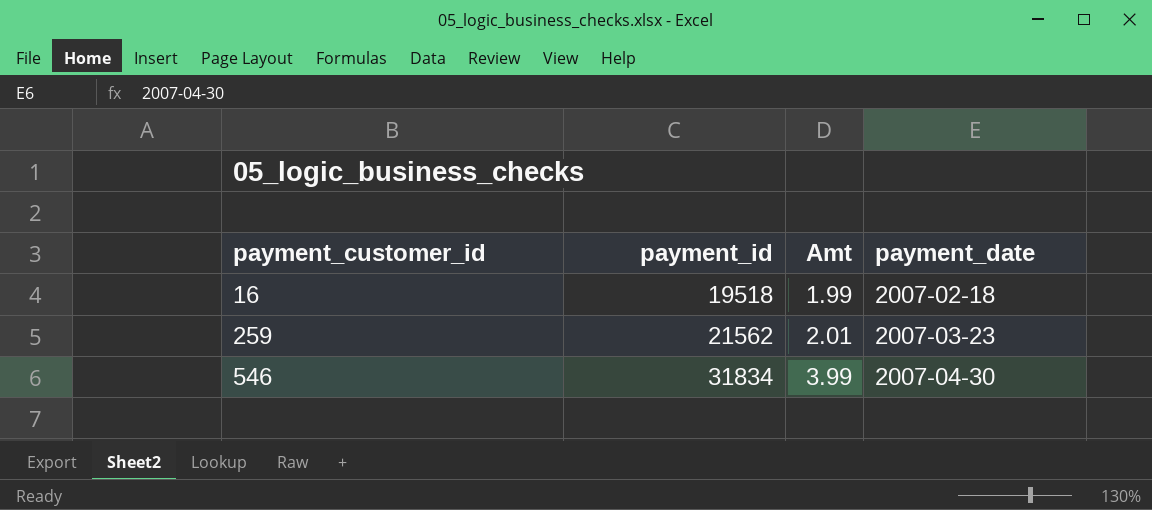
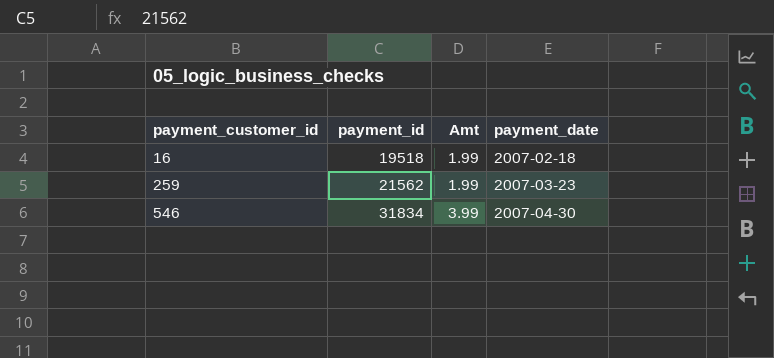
259 | Amt: 2.01 -> 1.99

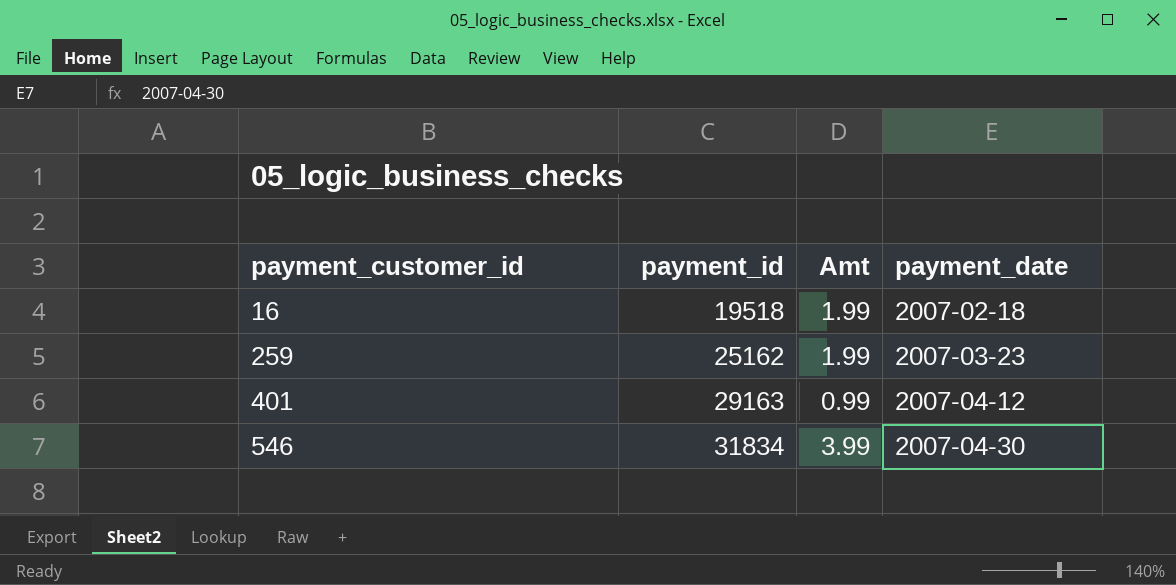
259 | payment_id: 21562 -> 25162
row 401: none -> 29163 | 0.99 | 2007-04-12

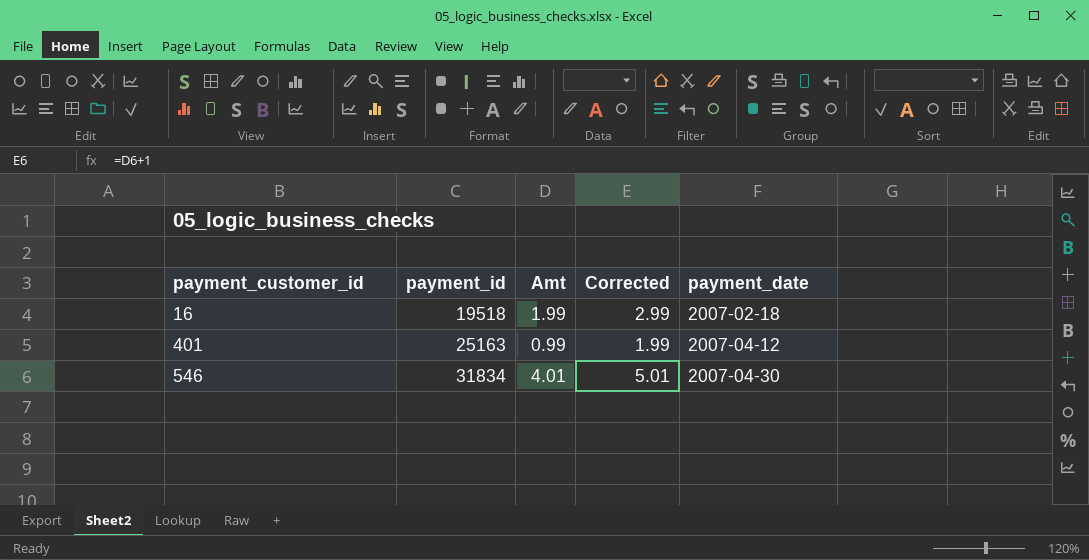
column Corrected | formula: none -> [Amt] + 1
row 259: 25162 | 1.99 | 2007-03-23 -> none
401 | payment_id: 29163 -> 25163
546 | Amt: 3.99 -> 4.01

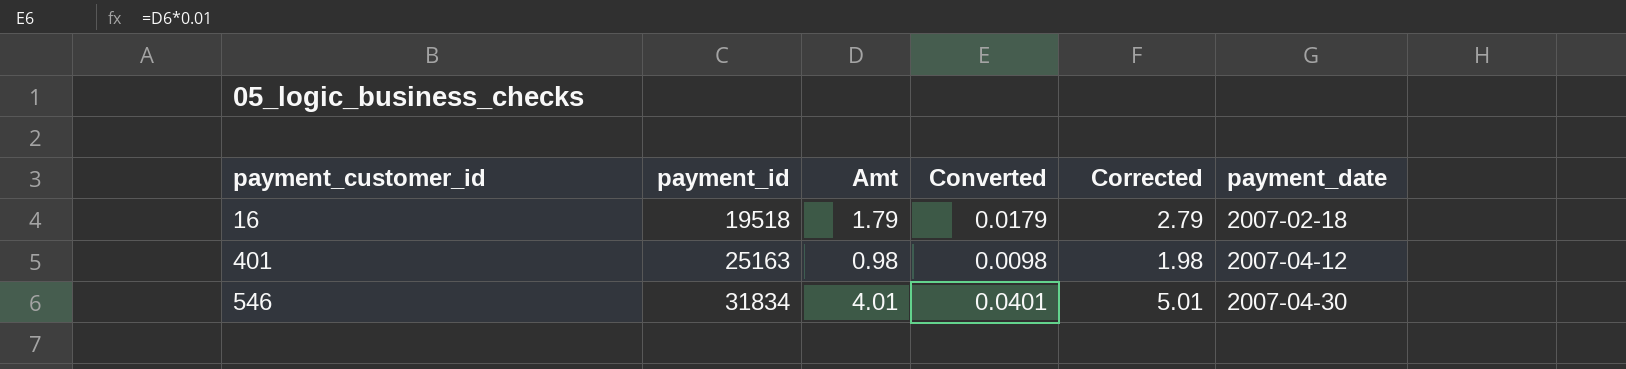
column Converted | formula: none -> [Amt] * 0.01
16 | Amt: 1.99 -> 1.79
16 | Corrected: 2.99 -> 2.79
401 | Amt: 0.99 -> 0.98
401 | Corrected: 1.99 -> 1.98

